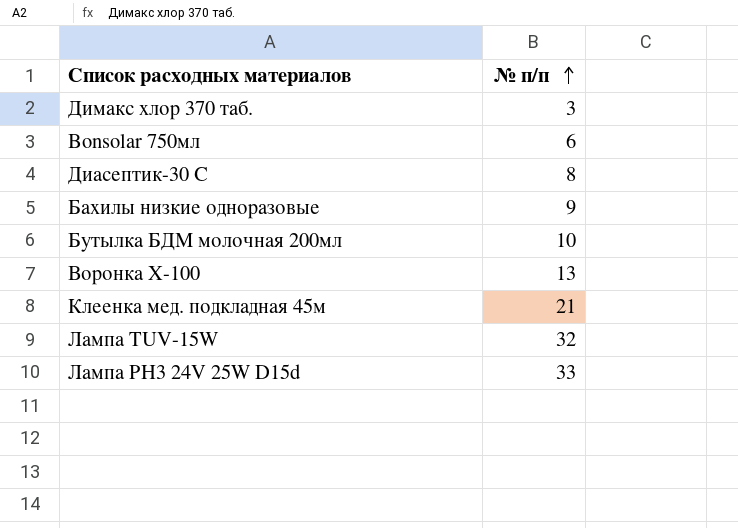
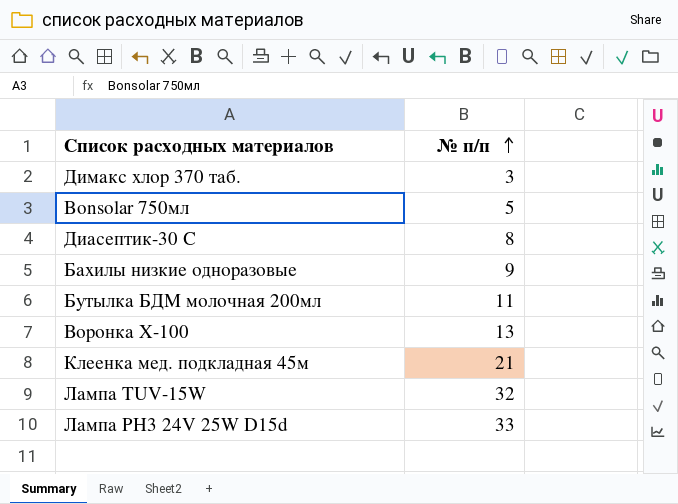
Bonsolar 750мл | № п/п: 6 -> 5
Бутылка БДМ молочная 200мл | № п/п: 10 -> 11

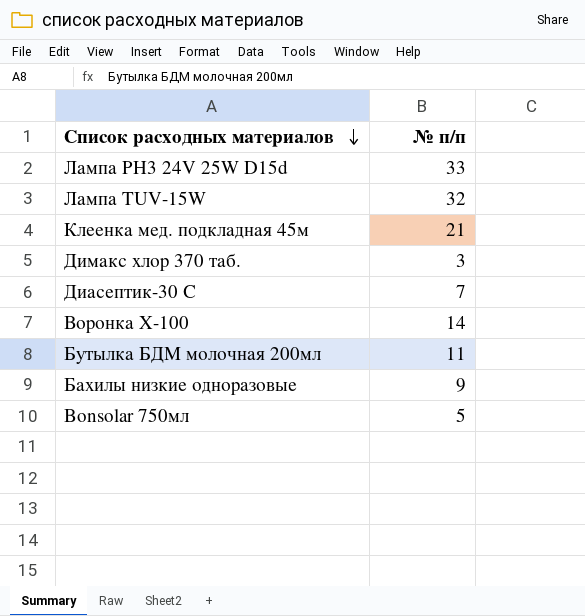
row order: № п/п ascending -> Список расходных материалов descending
Диасептик-30 С | № п/п: 8 -> 7
Воронка Х-100 | № п/п: 13 -> 14

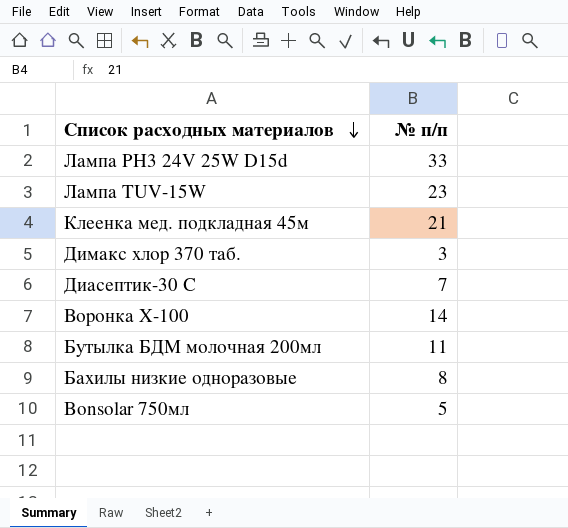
Лампа TUV-15W | № п/п: 32 -> 23
Бахилы низкие одноразовые | № п/п: 9 -> 8

